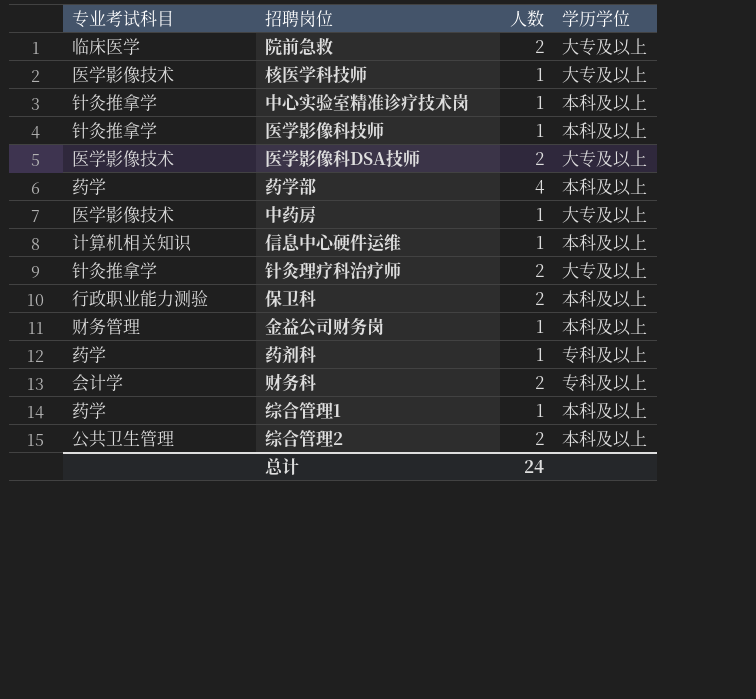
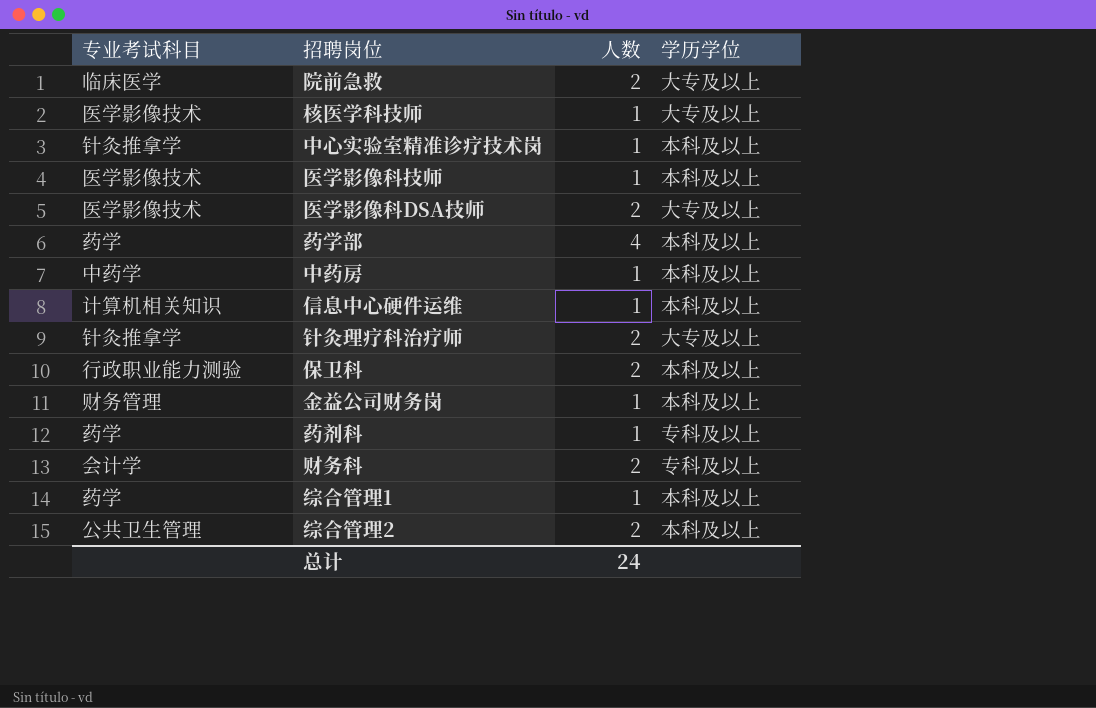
医学影像科技师 | 专业考试科目: 针灸推拿学 -> 医学影像技术
中药房 | 专业考试科目: 医学影像技术 -> 中药学
中药房 | 学历学位: 大专及以上 -> 本科及以上

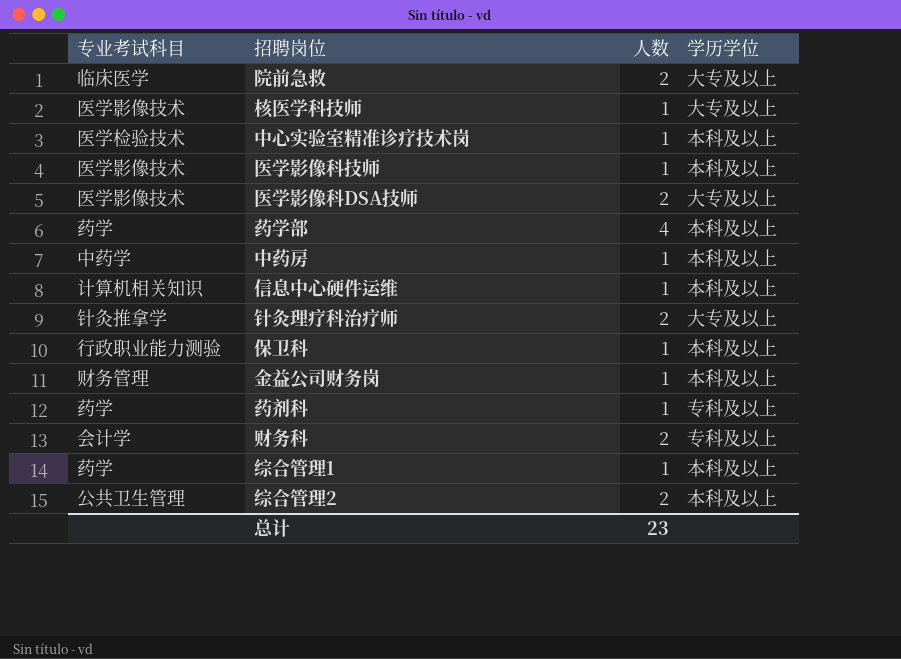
中心实验室精准诊疗技术岗 | 专业考试科目: 针灸推拿学 -> 医学检验技术
保卫科 | 人数: 2 -> 1
总计 | 人数: 24 -> 23

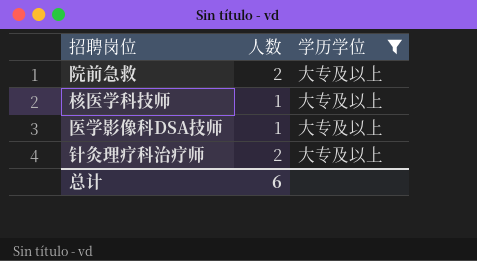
filter: none -> 学历学位 = 大专及以上
column 专业考试科目 | position: 1 -> none
医学影像科DSA技师 | 人数: 2 -> 1
总计 | 人数: 23 -> 6

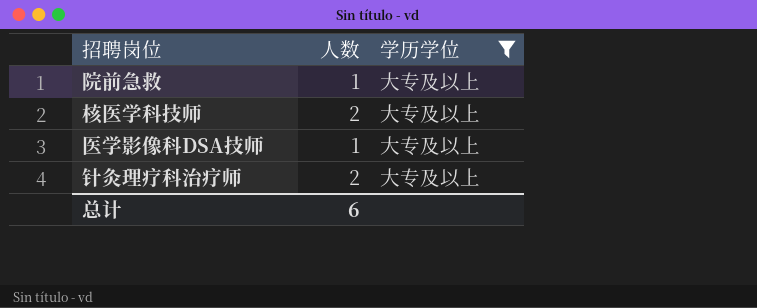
院前急救 | 人数: 2 -> 1
核医学科技师 | 人数: 1 -> 2

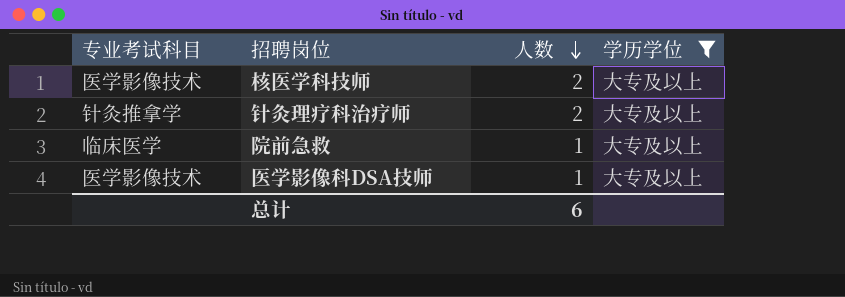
row order: none -> 人数 descending
column 专业考试科目 | position: none -> 1

